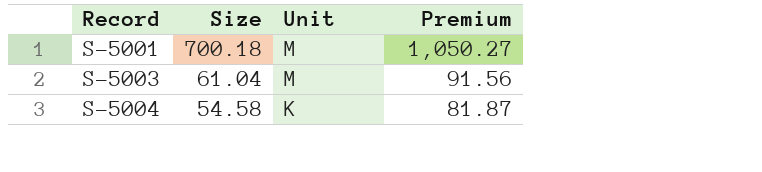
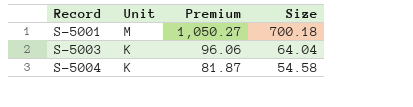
column Size | position: 2 -> 4
S-5003 | Unit: M -> K
S-5003 | Premium: 91.56 -> 96.06
S-5003 | Size: 61.04 -> 64.04

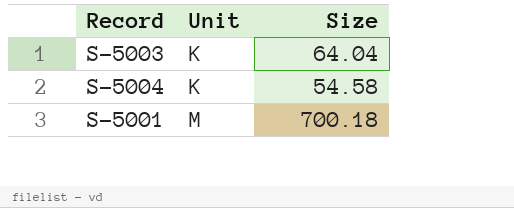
row order: Record ascending -> Unit ascending
column Premium | formula: [Size] * 1.5 -> none

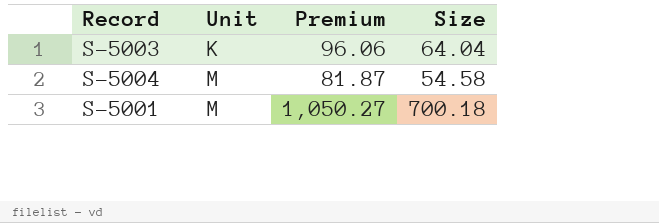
column Premium | formula: none -> [Size] * 1.5
S-5004 | Unit: K -> M

